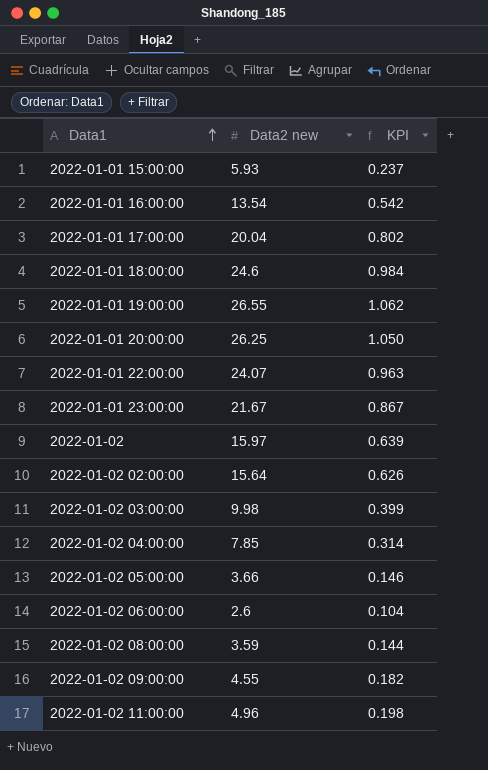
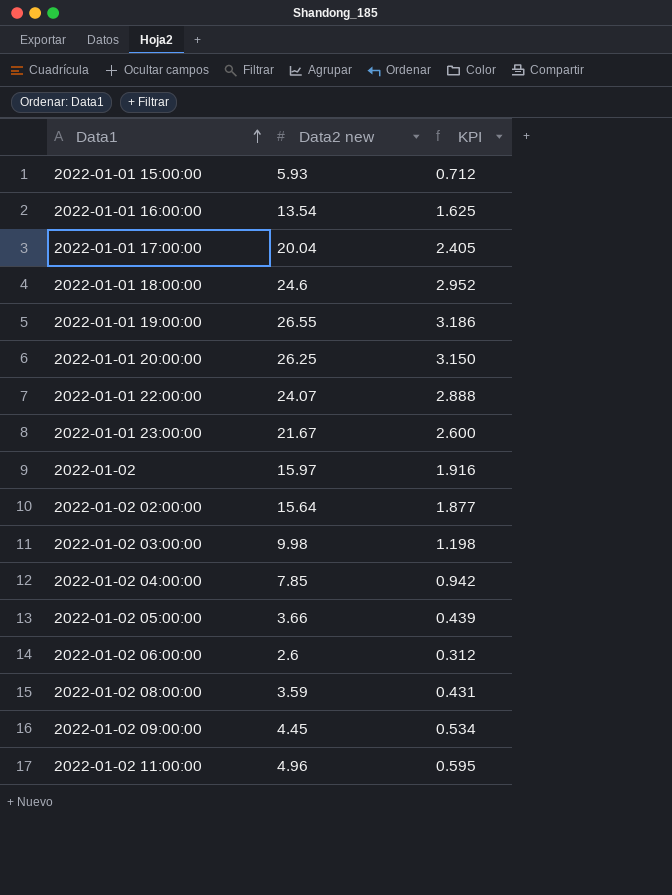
column KPI | formula: [Data2 new] * 0.04 -> [Data2 new] * 0.12
2022-01-02 09:00:00 | Data2 new: 4.55 -> 4.45

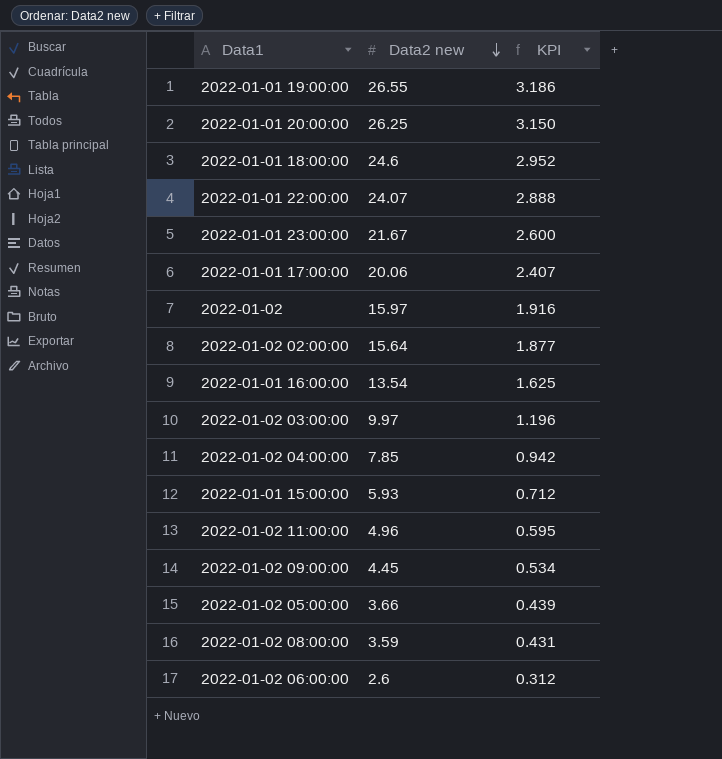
row order: Data1 ascending -> Data2 new descending
2022-01-01 17:00:00 | Data2 new: 20.04 -> 20.06
2022-01-01 17:00:00 | KPI: 2.405 -> 2.407
2022-01-02 03:00:00 | Data2 new: 9.98 -> 9.97
2022-01-02 03:00:00 | KPI: 1.198 -> 1.196

